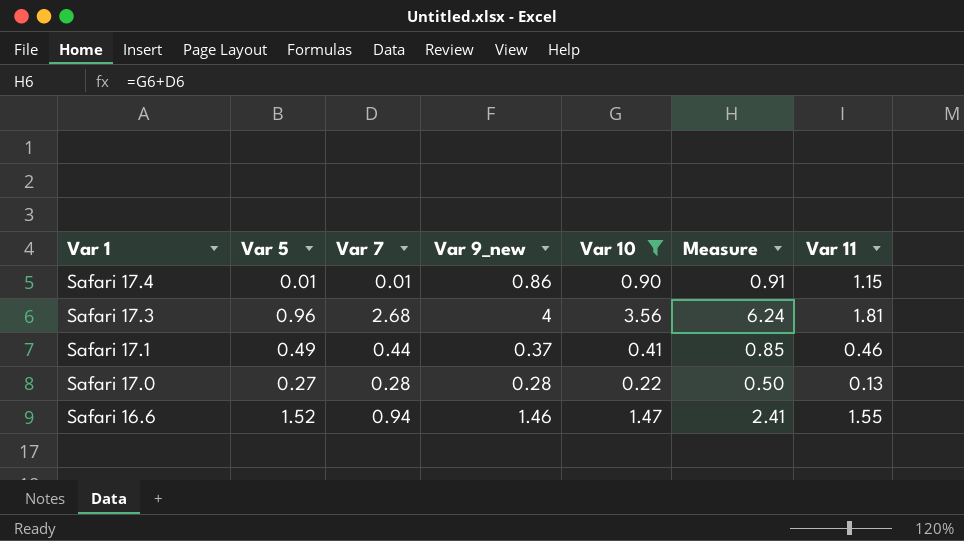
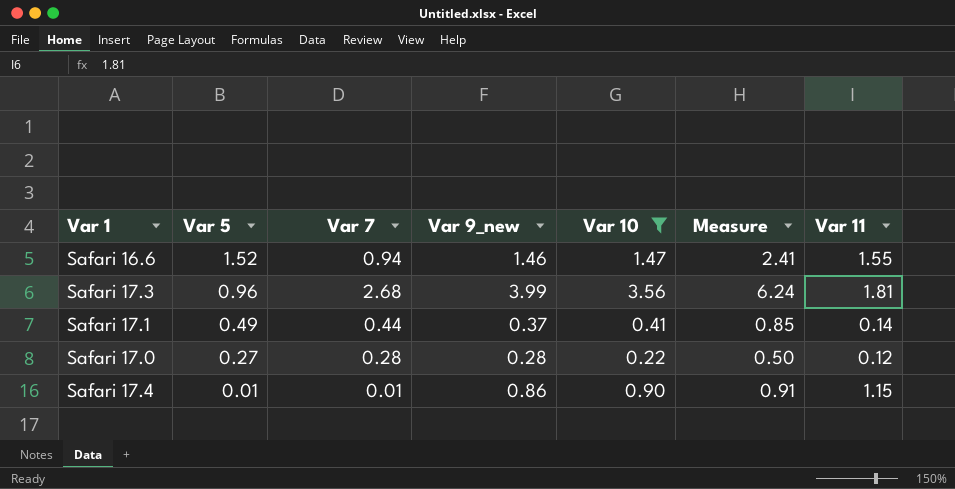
row order: Var 1 descending -> Var 5 descending
Safari 17.3 | Var 9_new: 4 -> 3.99
Safari 17.1 | Var 11: 0.46 -> 0.14
Safari 17.0 | Var 11: 0.13 -> 0.12

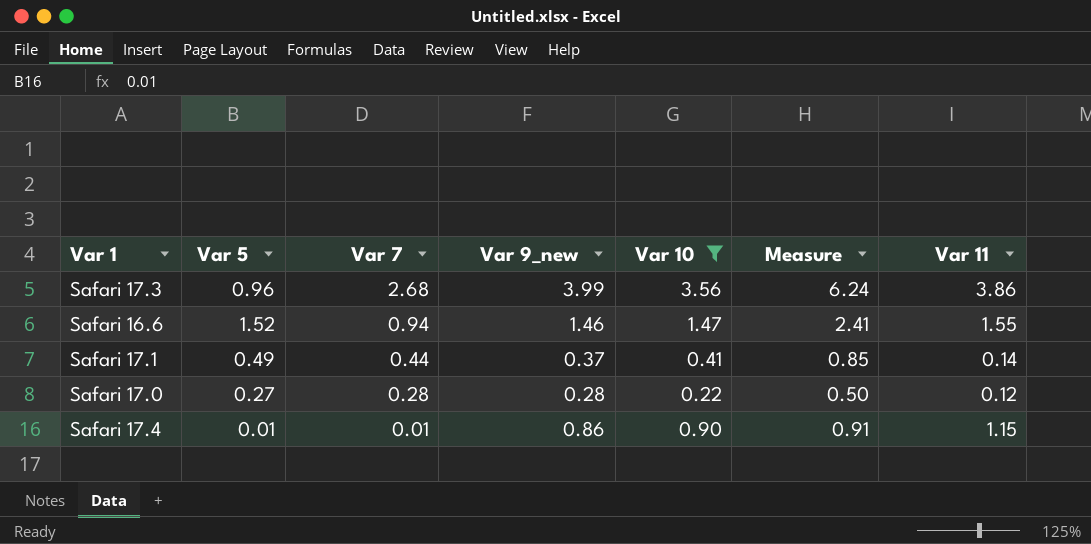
row order: Var 5 descending -> Var 7 descending
Safari 17.3 | Var 11: 1.81 -> 3.86

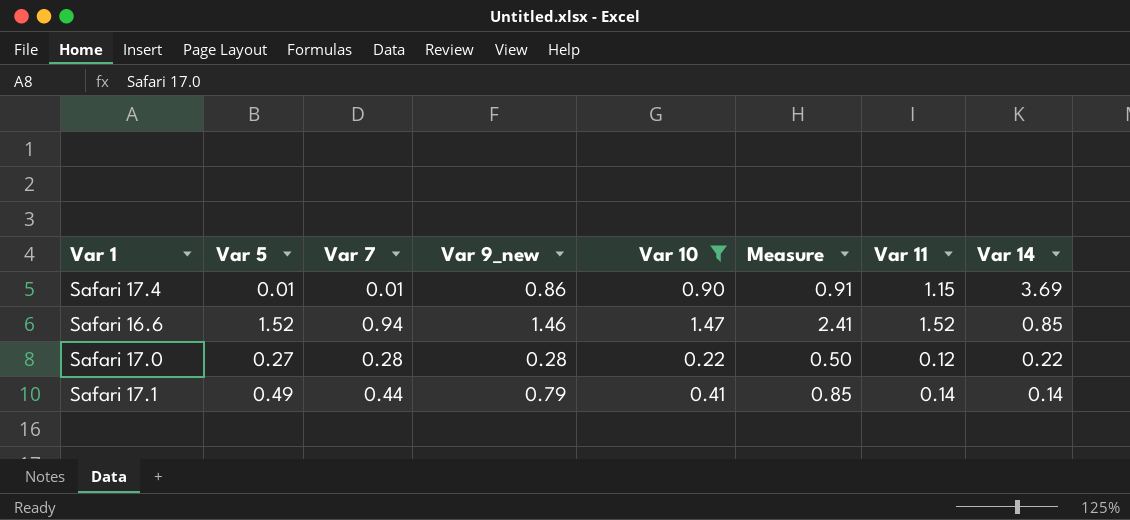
row order: Var 7 descending -> Var 14 descending
column Var 14 | position: none -> 8
row Safari 17.3: 0.96 | 2.68 | 3.99 | 3.56 | 6.24 | 3.86 -> none
Safari 16.6 | Var 11: 1.55 -> 1.52
Safari 17.1 | Var 9_new: 0.37 -> 0.79

